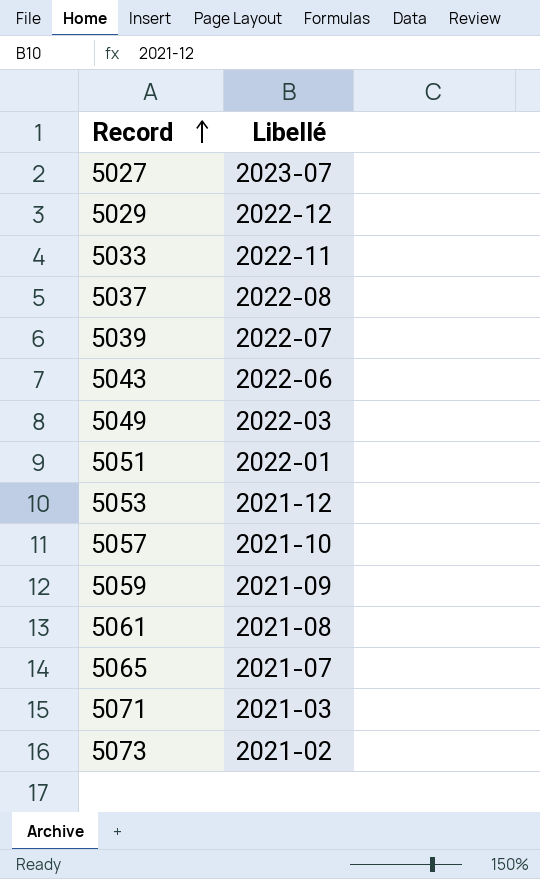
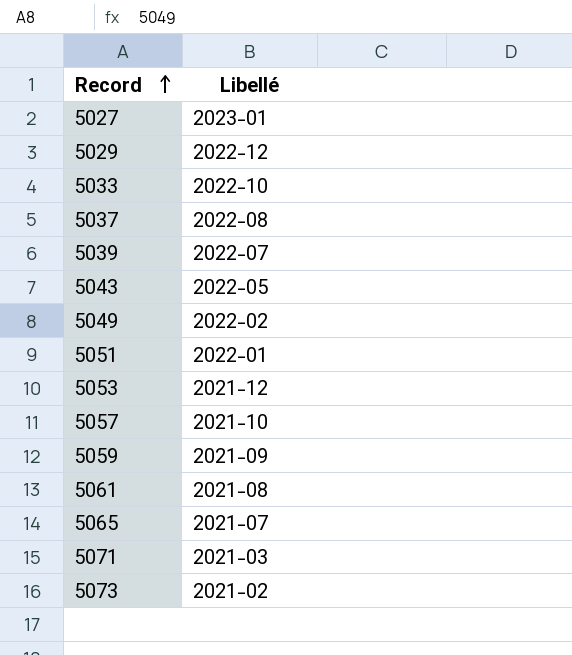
5027 | Libellé: 2023-07 -> 2023-01
5033 | Libellé: 2022-11 -> 2022-10
5043 | Libellé: 2022-06 -> 2022-05
5049 | Libellé: 2022-03 -> 2022-02

